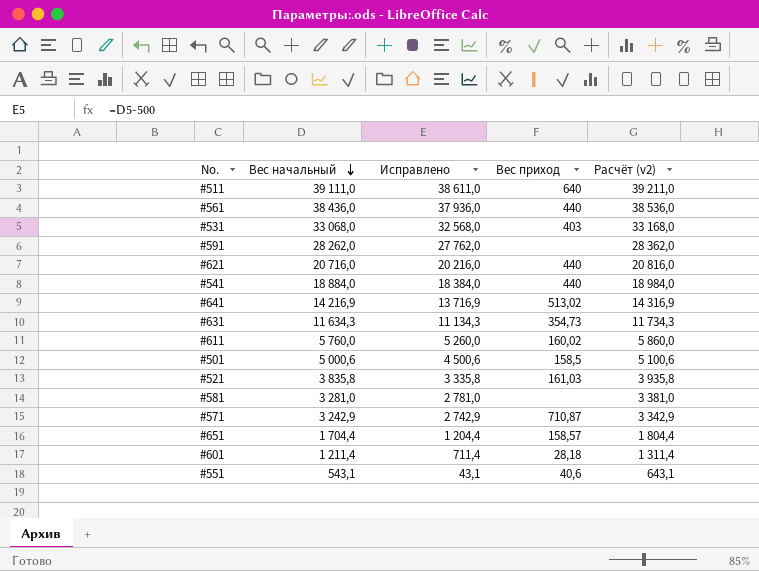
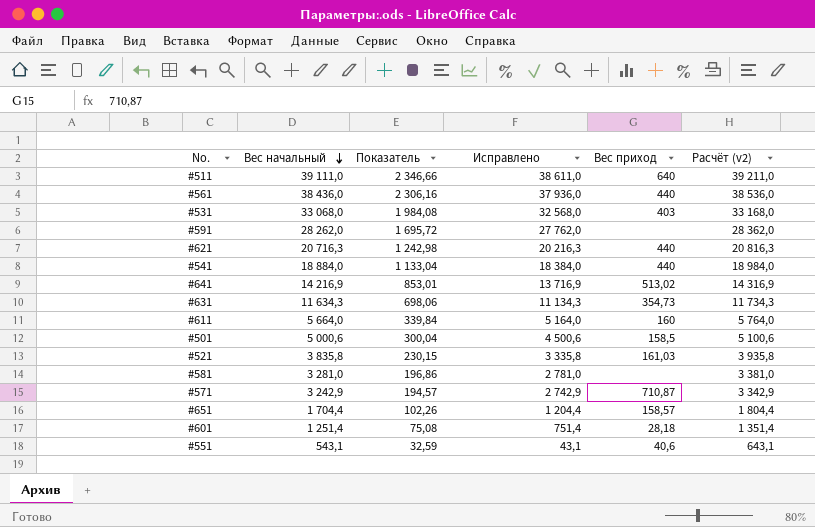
column Показатель | formula: none -> [Вес начальный] * 0,06
#621 | Вес начальный: 20 716,0 -> 20 716,3
#621 | Исправлено: 20 216,0 -> 20 216,3
#621 | Расчёт (v2): 20 816,0 -> 20 816,3
#611 | Вес начальный: 5 760,0 -> 5 664,0
#611 | Исправлено: 5 260,0 -> 5 164,0
#611 | Вес приход: 160,02 -> 160
#611 | Расчёт (v2): 5 860,0 -> 5 764,0
#601 | Вес начальный: 1 211,4 -> 1 251,4
#601 | Исправлено: 711,4 -> 751,4
#601 | Расчёт (v2): 1 311,4 -> 1 351,4

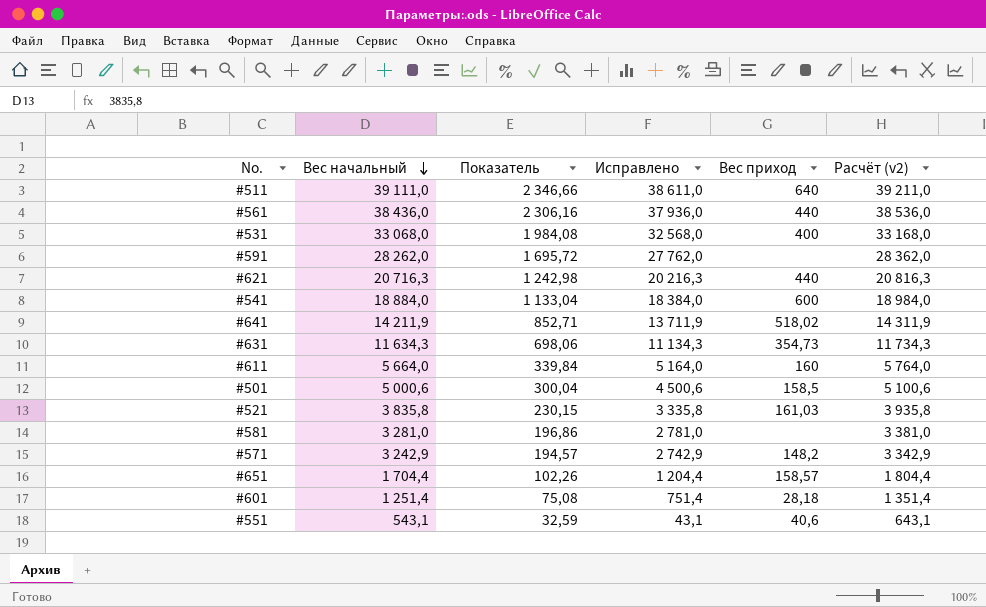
#531 | Вес приход: 403 -> 400
#541 | Вес приход: 440 -> 600
#641 | Вес начальный: 14 216,9 -> 14 211,9
#641 | Показатель: 853,01 -> 852,71
#641 | Исправлено: 13 716,9 -> 13 711,9
#641 | Вес приход: 513,02 -> 518,02
#641 | Расчёт (v2): 14 316,9 -> 14 311,9
#571 | Вес приход: 710,87 -> 148,2

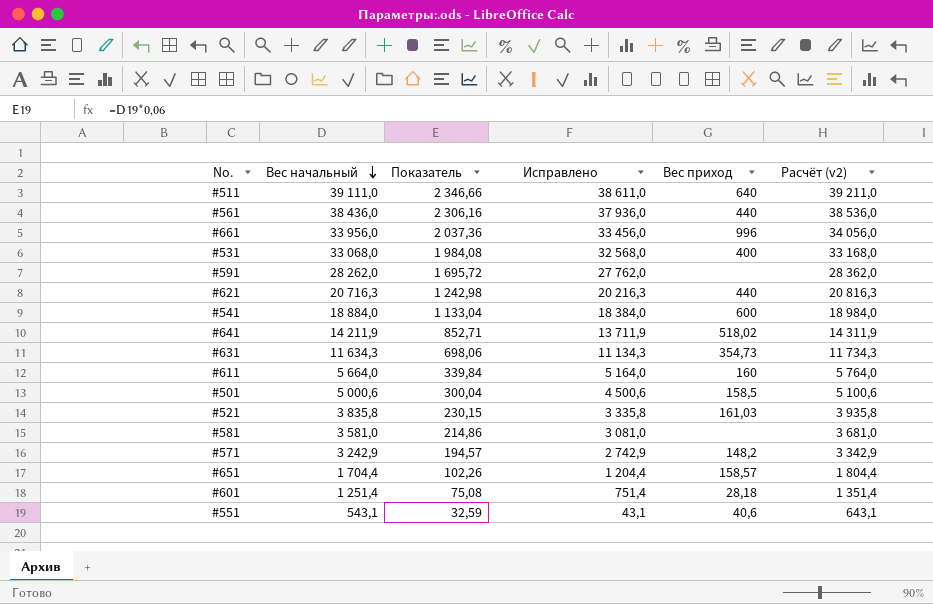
row #661: none -> 33 956,0 | 2 037,36 | 33 456,0 | 996 | 34 056,0
#581 | Вес начальный: 3 281,0 -> 3 581,0
#581 | Показатель: 196,86 -> 214,86
#581 | Исправлено: 2 781,0 -> 3 081,0
#581 | Расчёт (v2): 3 381,0 -> 3 681,0

